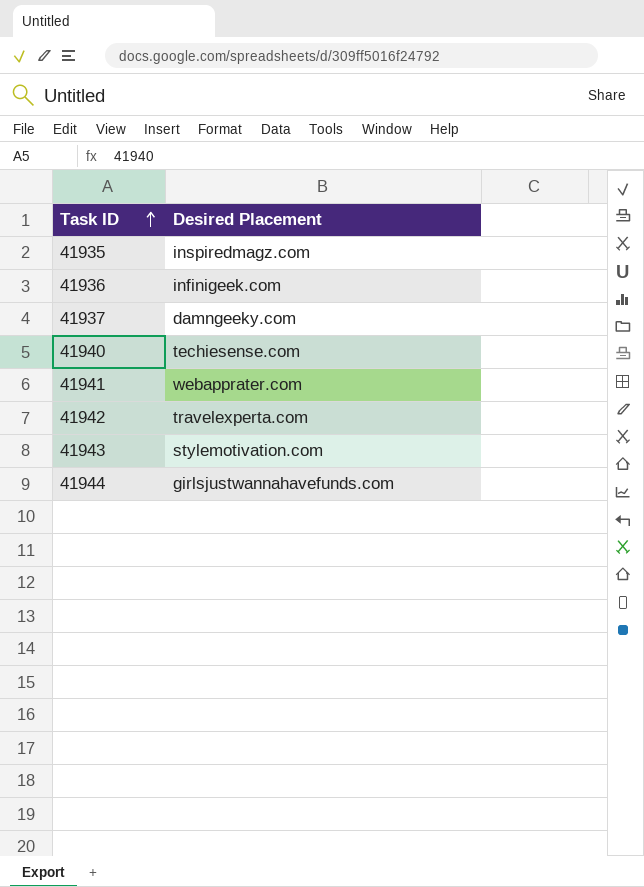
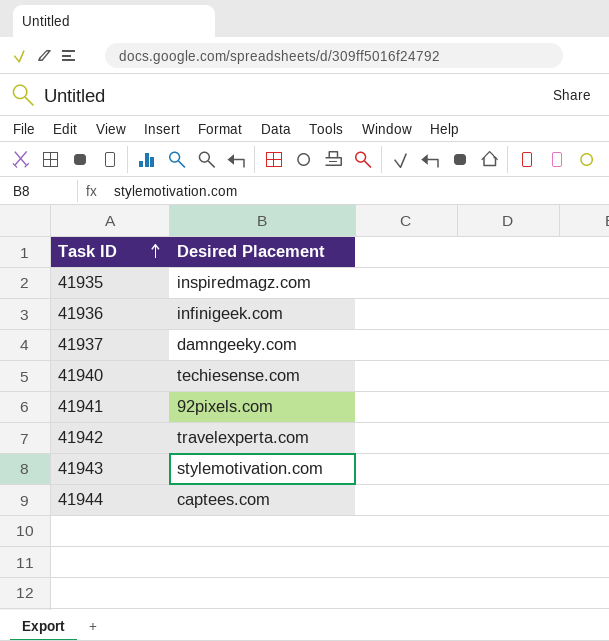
41941 | Desired Placement: webapprater.com -> 92pixels.com
41944 | Desired Placement: girlsjustwannahavefunds.com -> captees.com

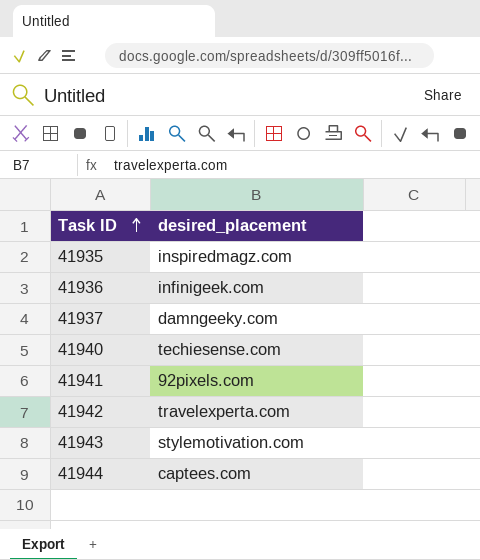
column name: Desired Placement -> desired_placement

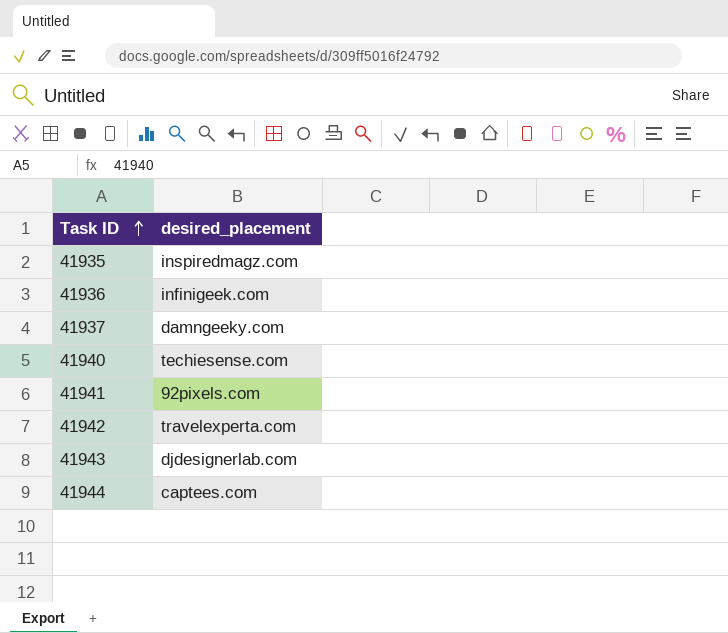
41943 | desired_placement: stylemotivation.com -> djdesignerlab.com

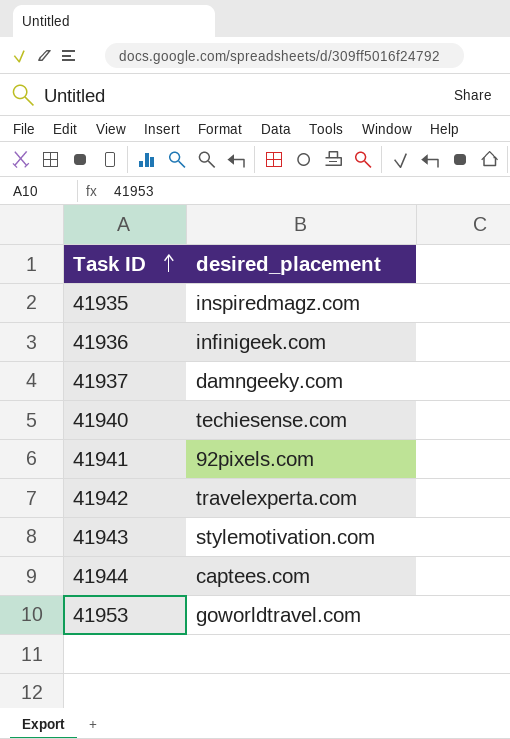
41943 | desired_placement: djdesignerlab.com -> stylemotivation.com
row 41953: none -> goworldtravel.com

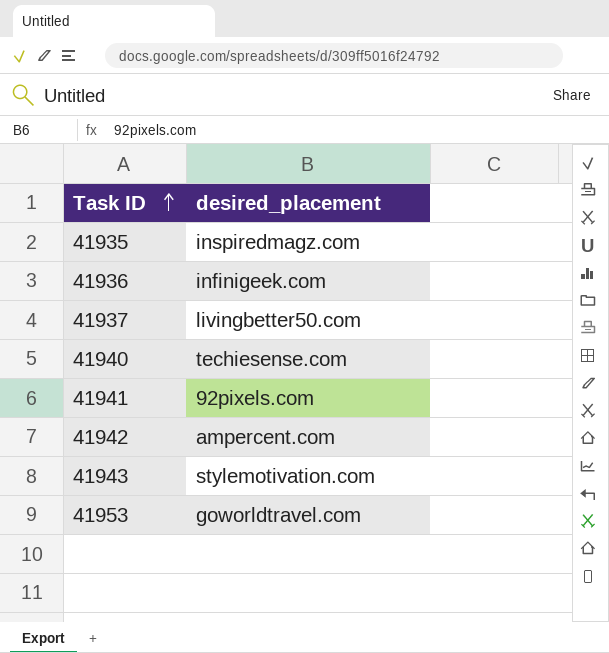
row 41944: captees.com -> none
41937 | desired_placement: damngeeky.com -> livingbetter50.com
41942 | desired_placement: travelexperta.com -> ampercent.com

